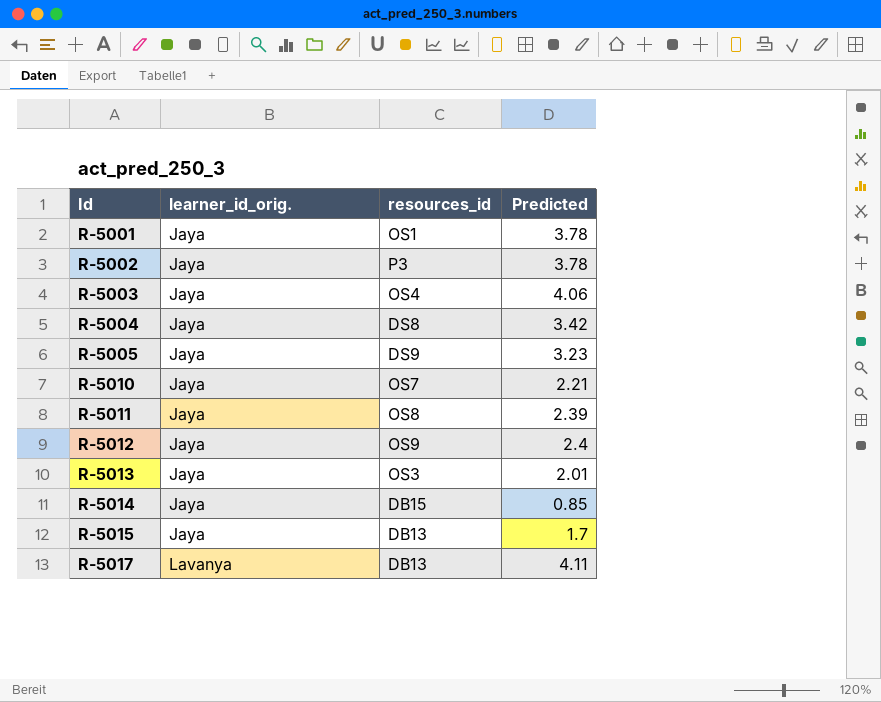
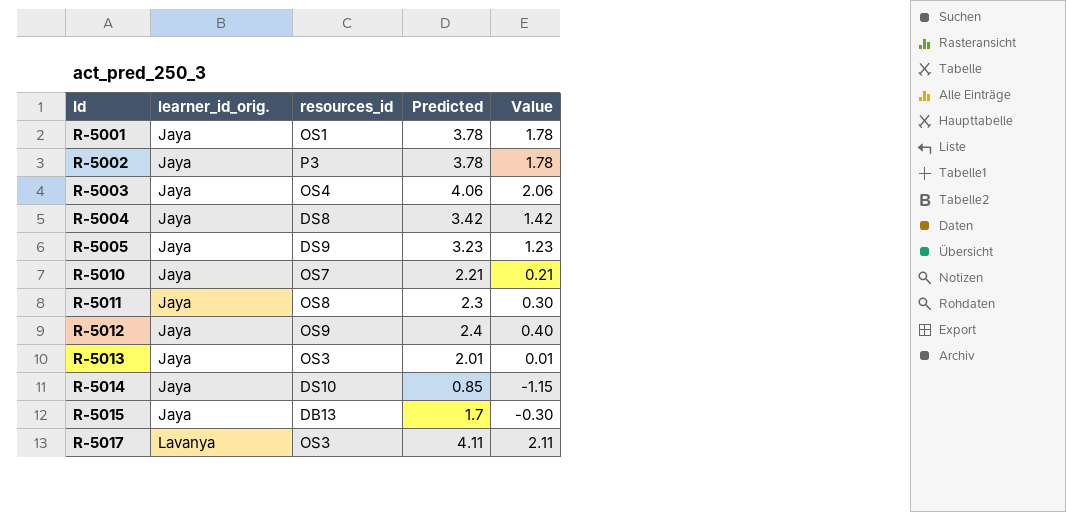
column Value | formula: none -> [Predicted] - 2
R-5011 | Predicted: 2.39 -> 2.3
R-5014 | resources_id: DB15 -> DS10
R-5017 | resources_id: DB13 -> OS3

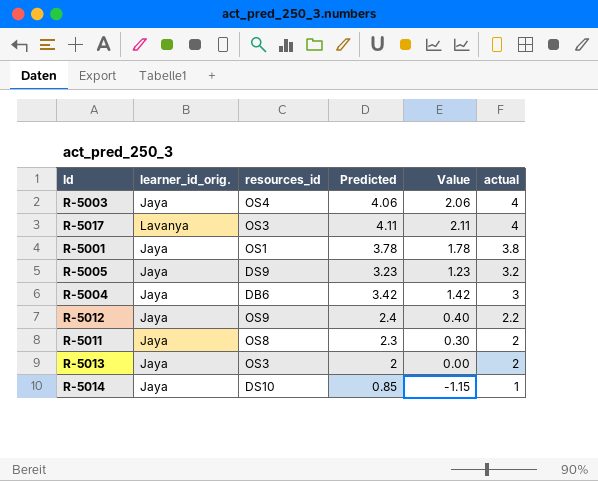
row order: Id ascending -> actual descending
column actual | position: none -> 6
row R-5002: Jaya | P3 | 3.78 | 1.78 -> none
row R-5010: Jaya | OS7 | 2.21 | 0.21 -> none
row R-5015: Jaya | DB13 | 1.7 | -0.30 -> none
R-5004 | resources_id: DS8 -> DB6
R-5013 | Predicted: 2.01 -> 2
R-5013 | Value: 0.01 -> 0.00

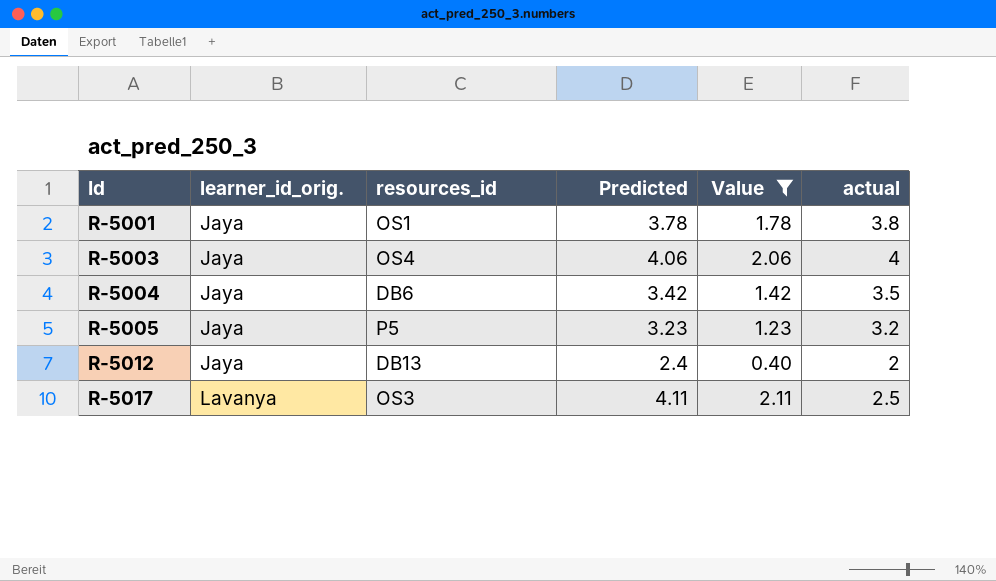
filter: none -> Value >= 0.40
row order: actual descending -> Id ascending
R-5004 | actual: 3 -> 3.5
R-5005 | resources_id: DS9 -> P5
R-5012 | resources_id: OS9 -> DB13
R-5012 | actual: 2.2 -> 2
R-5017 | actual: 4 -> 2.5

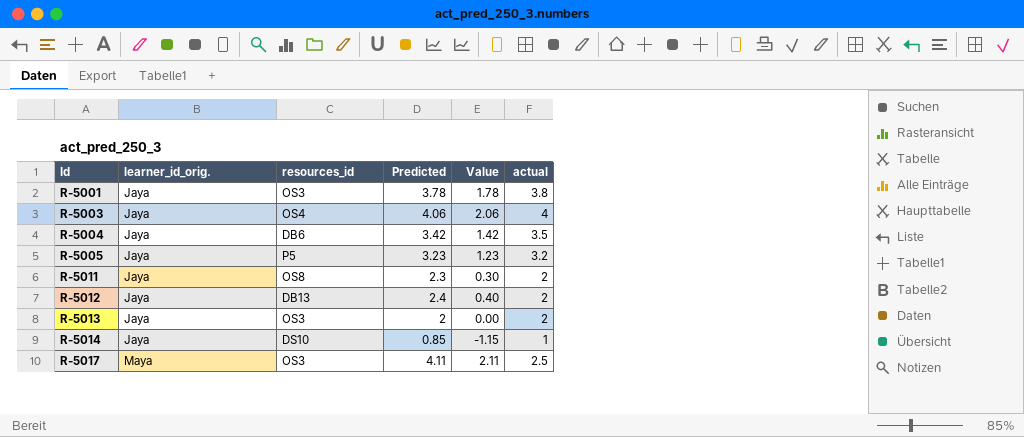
filter: Value >= 0.40 -> none
R-5001 | resources_id: OS1 -> OS3
R-5017 | learner_id_orig.: Lavanya -> Maya

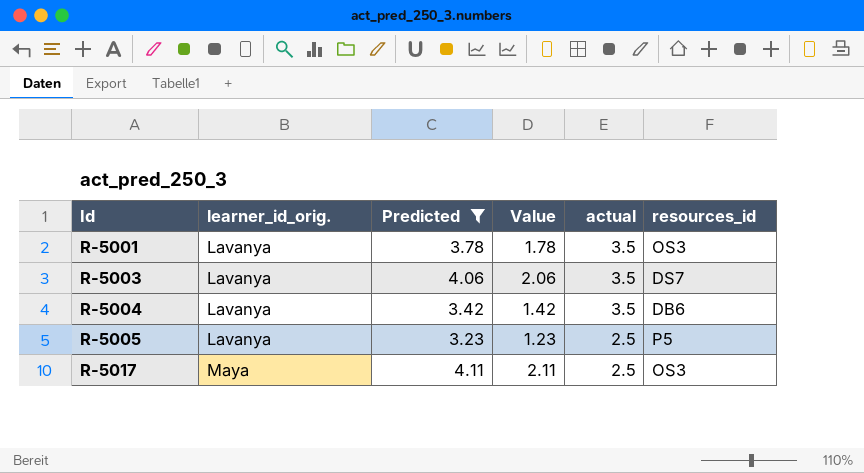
filter: none -> Predicted >= 3.23
column resources_id | position: 3 -> 6
R-5001 | learner_id_orig.: Jaya -> Lavanya
R-5001 | actual: 3.8 -> 3.5
R-5003 | learner_id_orig.: Jaya -> Lavanya
R-5003 | actual: 4 -> 3.5
R-5003 | resources_id: OS4 -> DS7
R-5004 | learner_id_orig.: Jaya -> Lavanya
R-5005 | learner_id_orig.: Jaya -> Lavanya
R-5005 | actual: 3.2 -> 2.5

